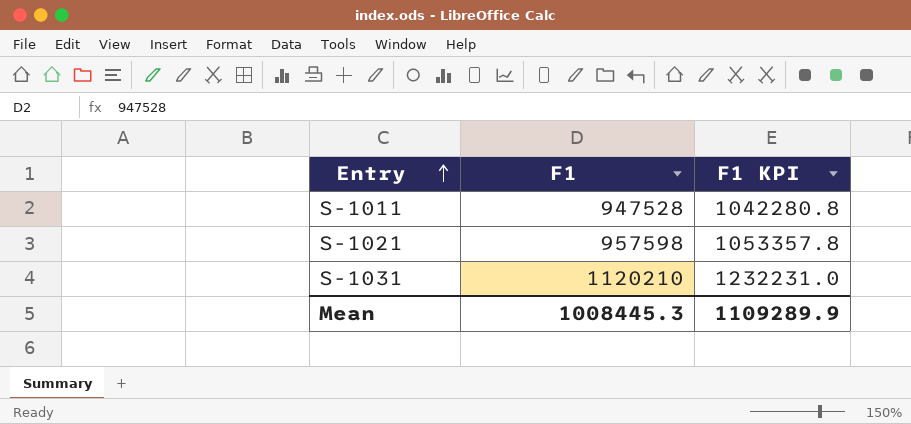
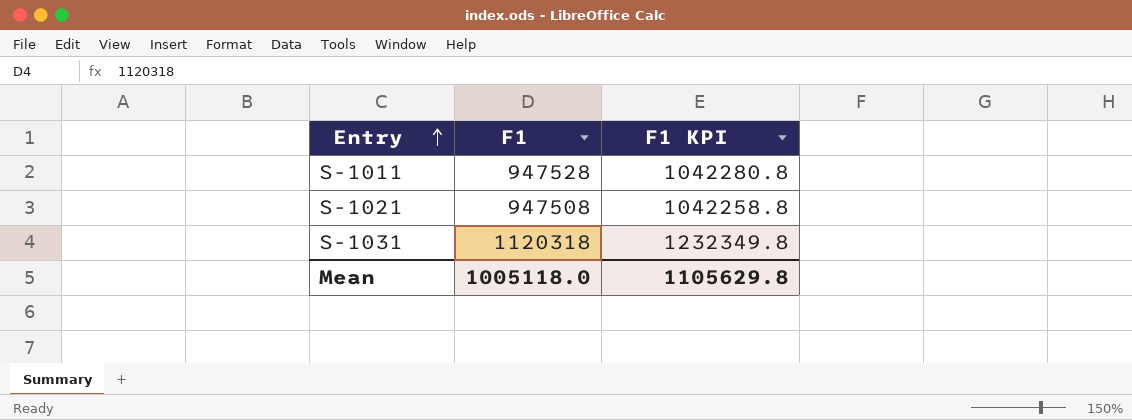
S-1021 | F1: 957598 -> 947508
S-1021 | F1 KPI: 1053357.8 -> 1042258.8
S-1031 | F1: 1120210 -> 1120318
S-1031 | F1 KPI: 1232231.0 -> 1232349.8
Mean | F1: 1008445.3 -> 1005118.0
Mean | F1 KPI: 1109289.9 -> 1105629.8

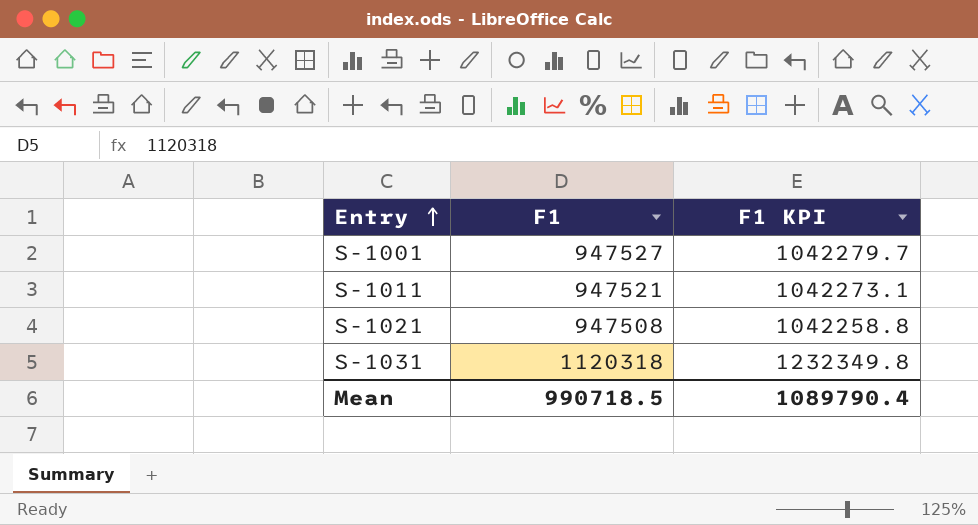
row S-1001: none -> 947527 | 1042279.7
S-1011 | F1: 947528 -> 947521
S-1011 | F1 KPI: 1042280.8 -> 1042273.1
Mean | F1: 1005118.0 -> 990718.5
Mean | F1 KPI: 1105629.8 -> 1089790.4

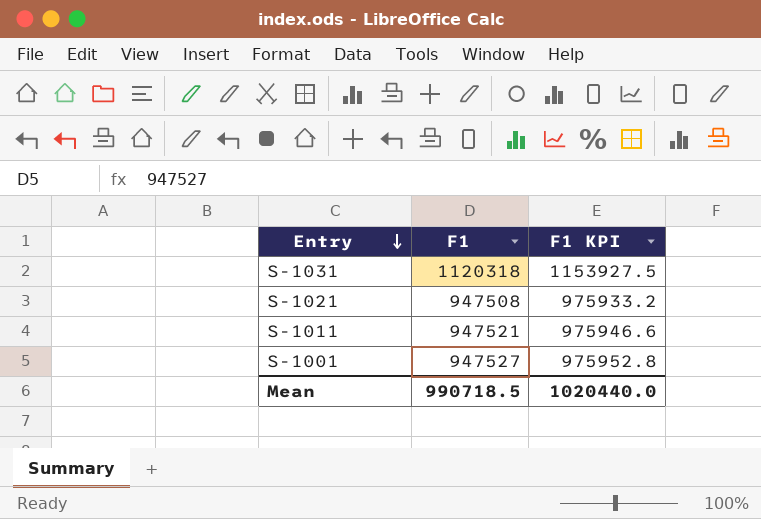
row order: Entry ascending -> Entry descending
column F1 KPI | formula: [F1] * 1.1 -> [F1] * 1.03
Mean | F1 KPI: 1089790.4 -> 1020440.0

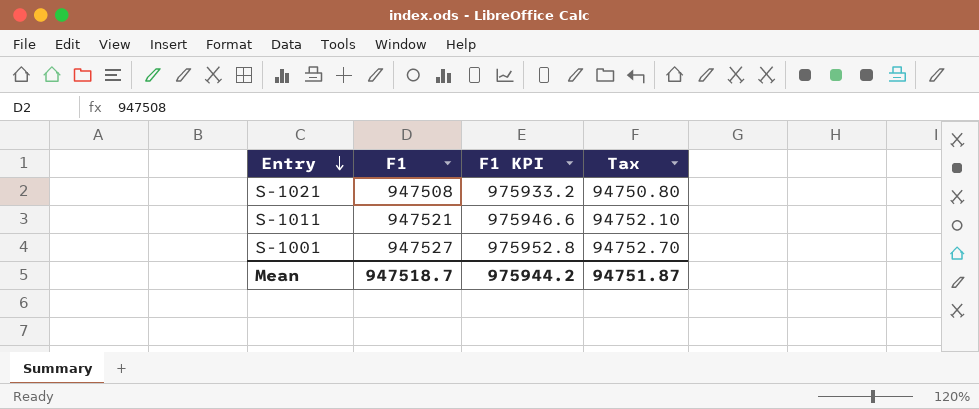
column Tax | formula: none -> [F1] * 0.1
row S-1031: 1120318 | 1153927.5 -> none
Mean | F1: 990718.5 -> 947518.7
Mean | F1 KPI: 1020440.0 -> 975944.2

